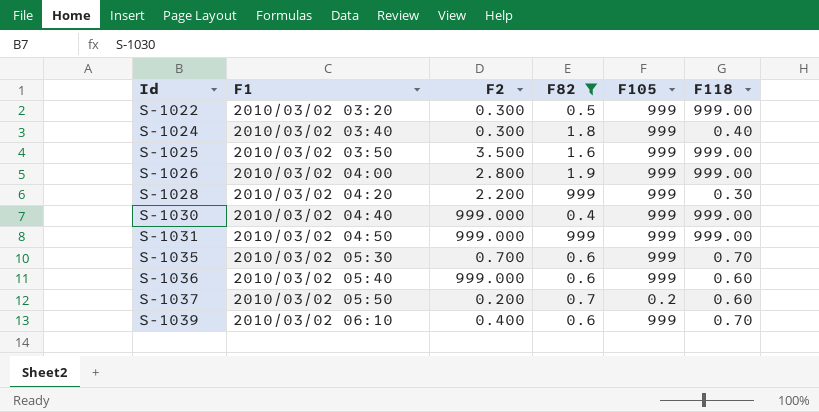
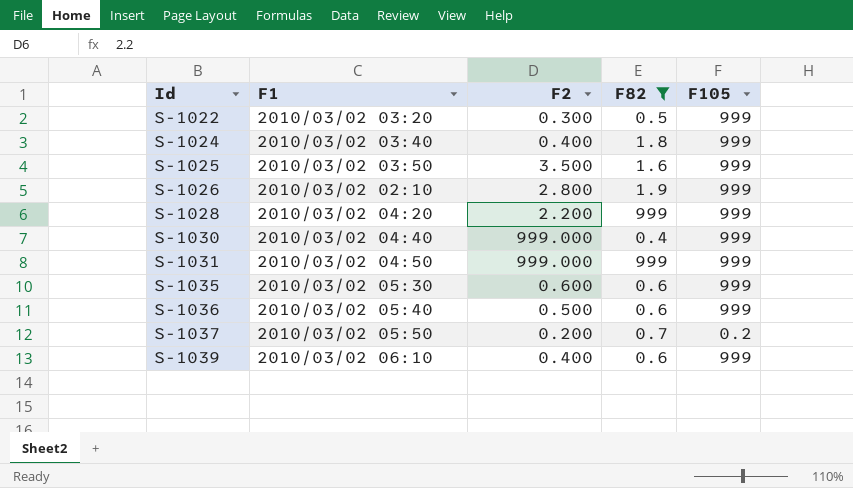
column F118 | position: 6 -> none
S-1024 | F2: 0.300 -> 0.400
S-1026 | F1: 2010/03/02 04:00 -> 2010/03/02 02:10
S-1035 | F2: 0.700 -> 0.600
S-1036 | F2: 999.000 -> 0.500

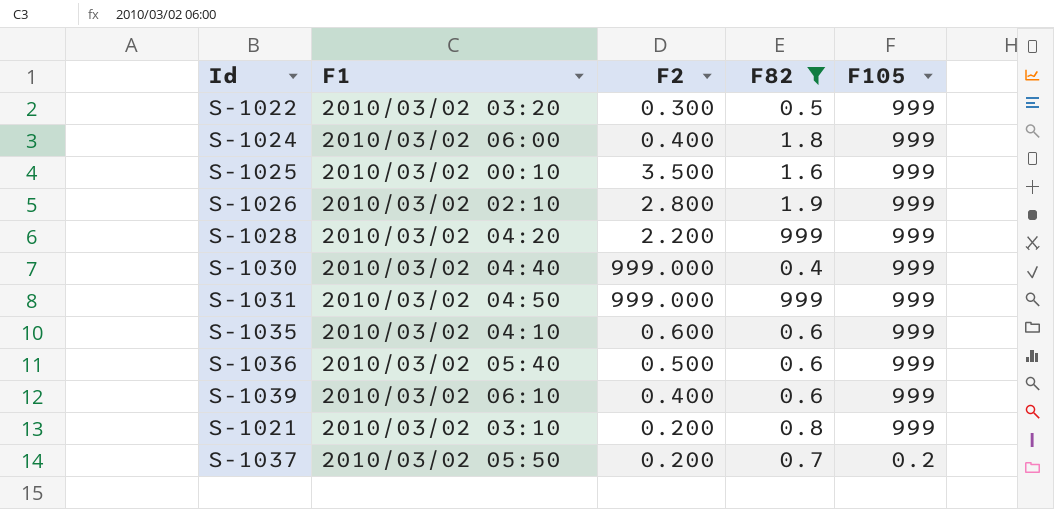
row order: Id ascending -> F105 descending
S-1024 | F1: 2010/03/02 03:40 -> 2010/03/02 06:00
S-1025 | F1: 2010/03/02 03:50 -> 2010/03/02 00:10
S-1035 | F1: 2010/03/02 05:30 -> 2010/03/02 04:10
row S-1021: none -> 2010/03/02 03:10 | 0.200 | 0.8 | 999

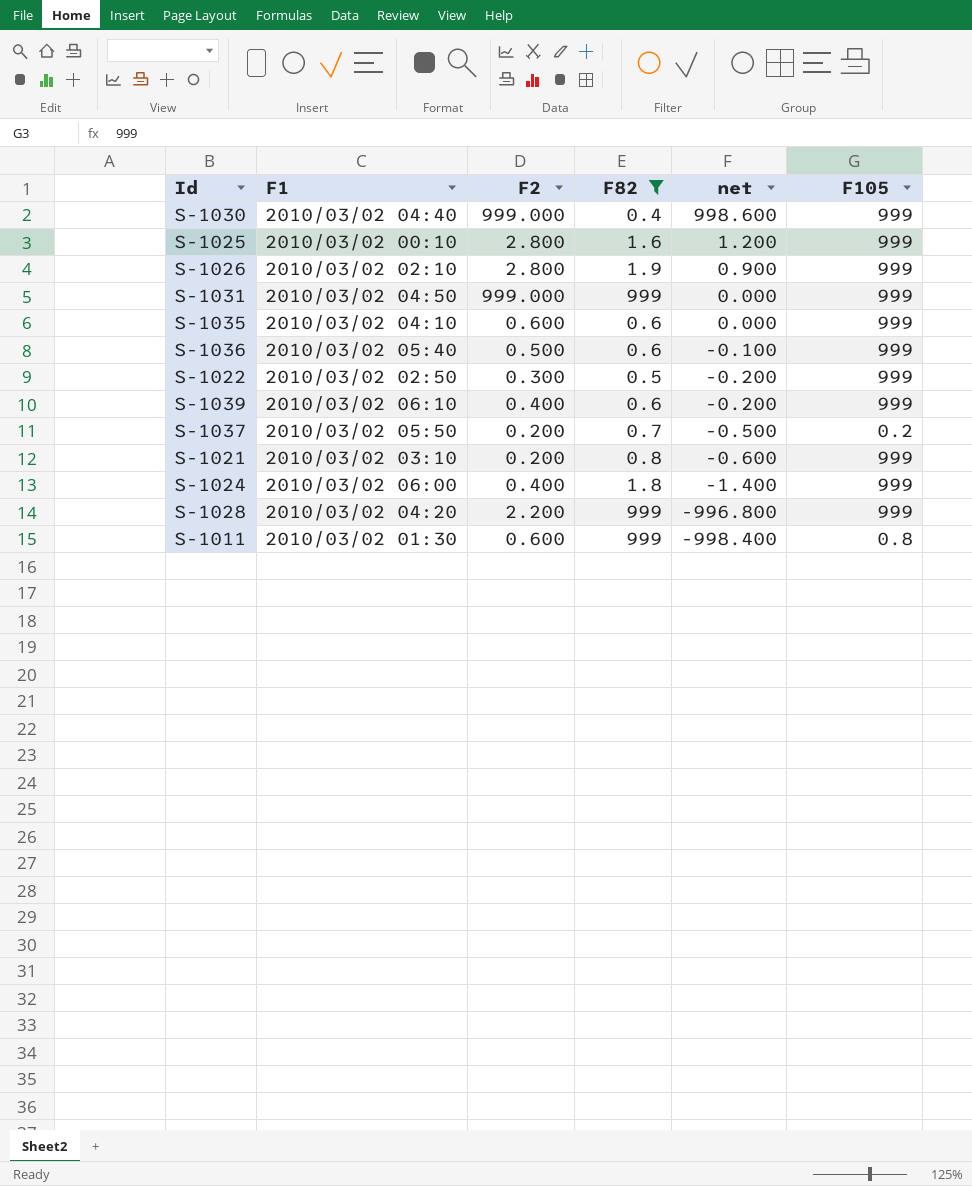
row order: F105 descending -> net descending
column net | formula: none -> [F2] - [F82]
S-1025 | F2: 3.500 -> 2.800
S-1022 | F1: 2010/03/02 03:20 -> 2010/03/02 02:50
row S-1011: none -> 2010/03/02 01:30 | 0.600 | 999 | -998.400 | 0.8

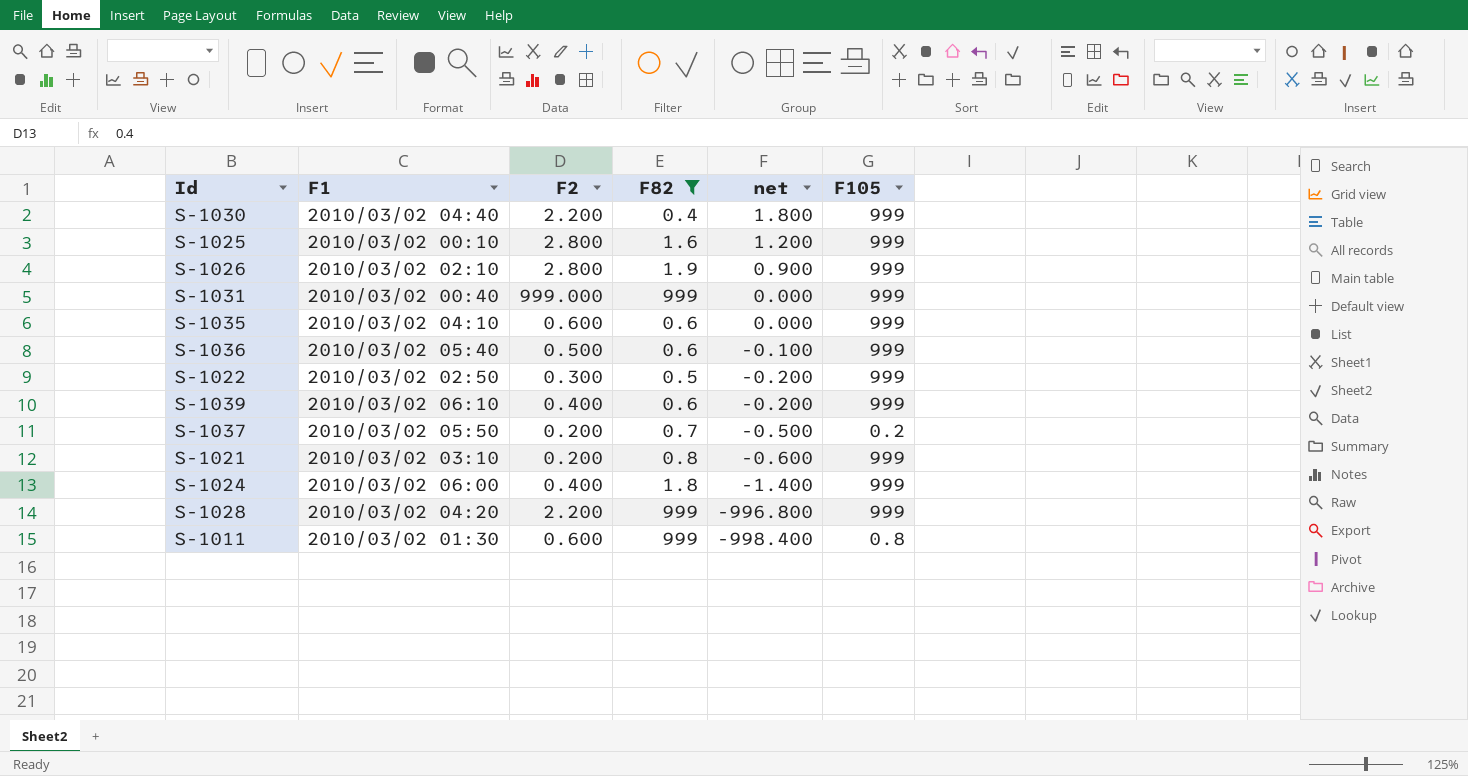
S-1030 | F2: 999.000 -> 2.200
S-1030 | net: 998.600 -> 1.800
S-1031 | F1: 2010/03/02 04:50 -> 2010/03/02 00:40

